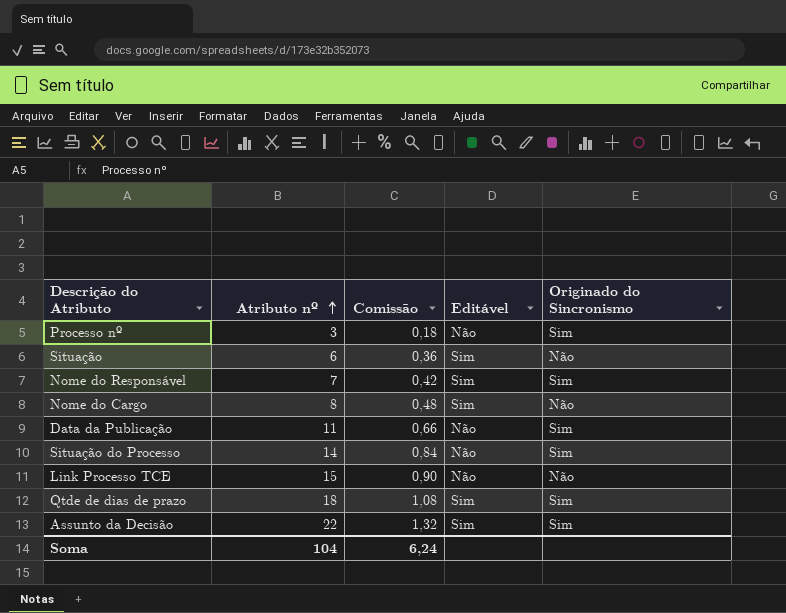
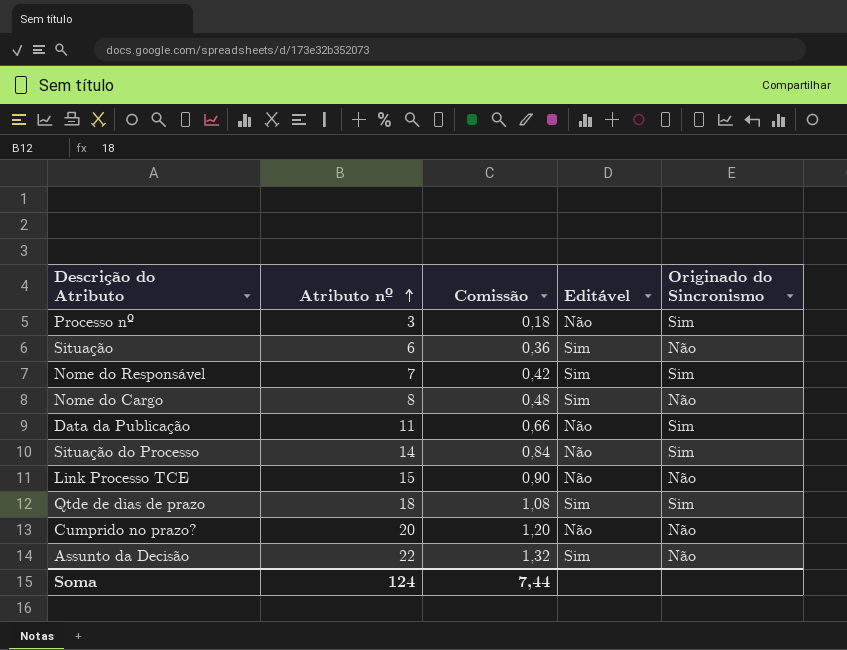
row Cumprido no prazo?: none -> 20 | 1,20 | Não | Não
Assunto da Decisão | Originado do Sincronismo: Sim -> Não
Soma | Atributo nº: 104 -> 124
Soma | Comissão: 6,24 -> 7,44

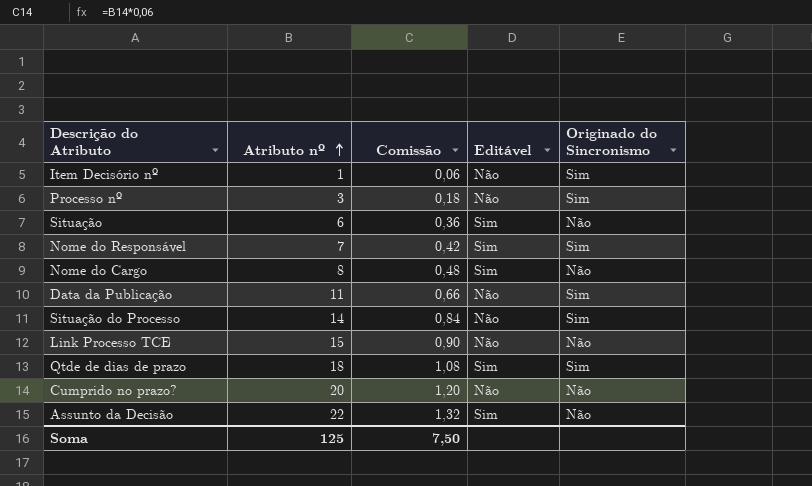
row Item Decisório nº: none -> 1 | 0,06 | Não | Sim
Soma | Atributo nº: 124 -> 125
Soma | Comissão: 7,44 -> 7,50

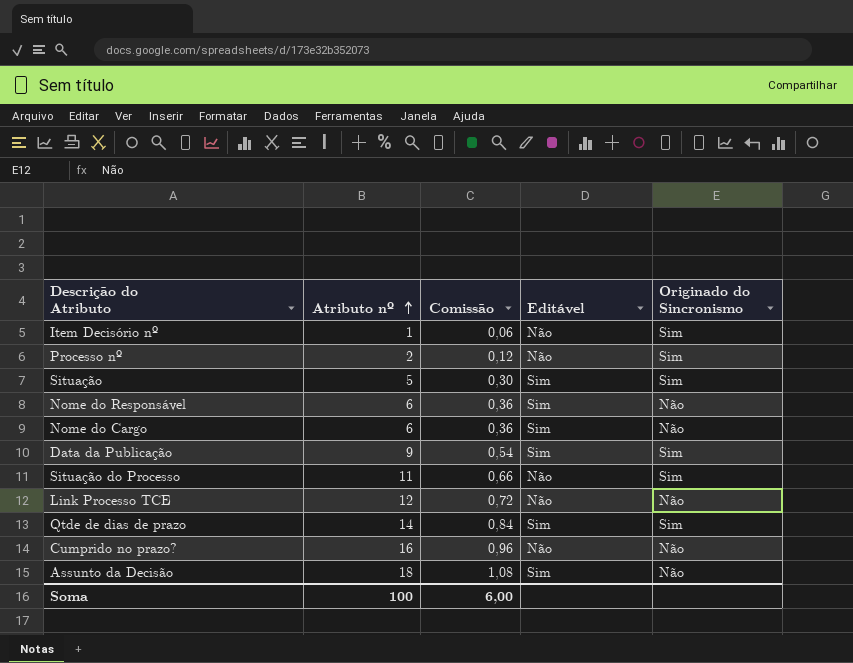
Processo nº | Atributo nº: 3 -> 2
Processo nº | Comissão: 0,18 -> 0,12
Situação | Atributo nº: 6 -> 5
Situação | Comissão: 0,36 -> 0,30
Situação | Originado do Sincronismo: Não -> Sim
Nome do Responsável | Atributo nº: 7 -> 6
Nome do Responsável | Comissão: 0,42 -> 0,36
Nome do Responsável | Originado do Sincronismo: Sim -> Não
Nome do Cargo | Atributo nº: 8 -> 6
Nome do Cargo | Comissão: 0,48 -> 0,36
Data da Publicação | Atributo nº: 11 -> 9
Data da Publicação | Comissão: 0,66 -> 0,54
Data da Publicação | Editável: Não -> Sim
Situação do Processo | Atributo nº: 14 -> 11
Situação do Processo | Comissão: 0,84 -> 0,66
Link Processo TCE | Atributo nº: 15 -> 12
Link Processo TCE | Comissão: 0,90 -> 0,72
Qtde de dias de prazo | Atributo nº: 18 -> 14
Qtde de dias de prazo | Comissão: 1,08 -> 0,84
Cumprido no prazo? | Atributo nº: 20 -> 16
Cumprido no prazo? | Comissão: 1,20 -> 0,96
Assunto da Decisão | Atributo nº: 22 -> 18
Assunto da Decisão | Comissão: 1,32 -> 1,08
Soma | Atributo nº: 125 -> 100
Soma | Comissão: 7,50 -> 6,00

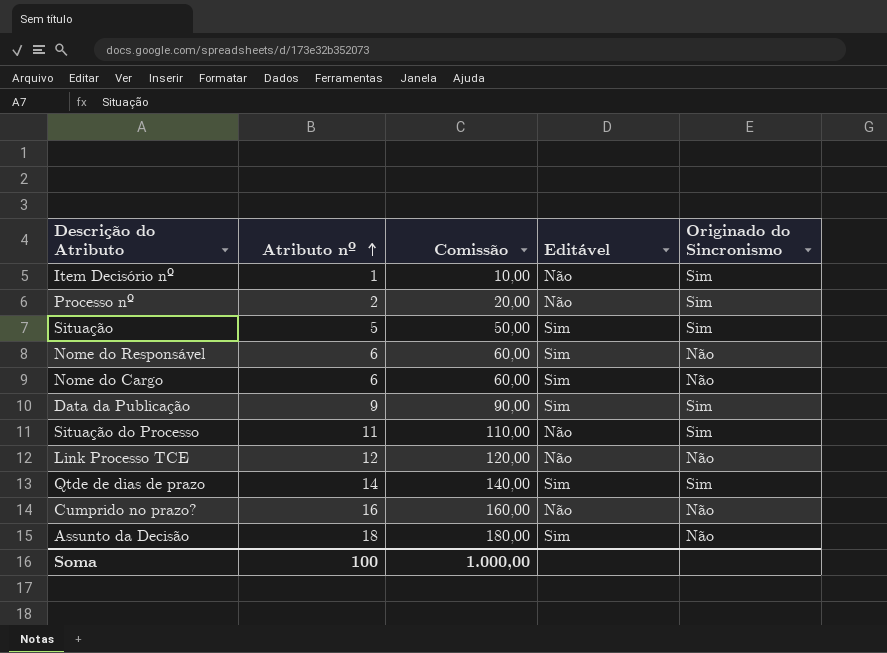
column Comissão | formula: [Atributo nº] * 0,06 -> [Atributo nº] * 10
Soma | Comissão: 6,00 -> 1.000,00

